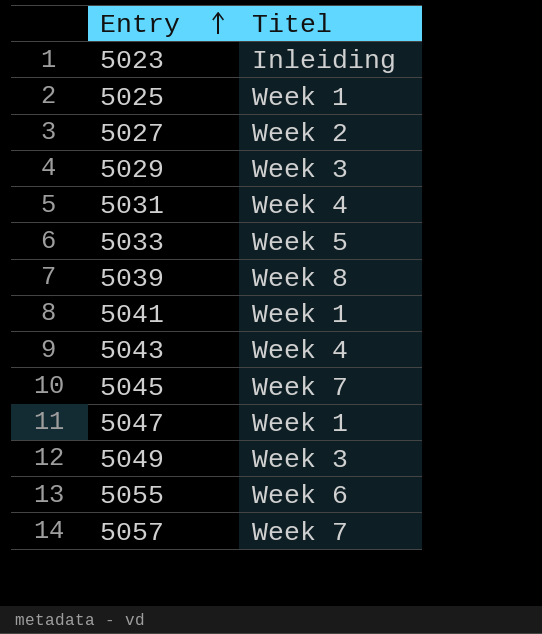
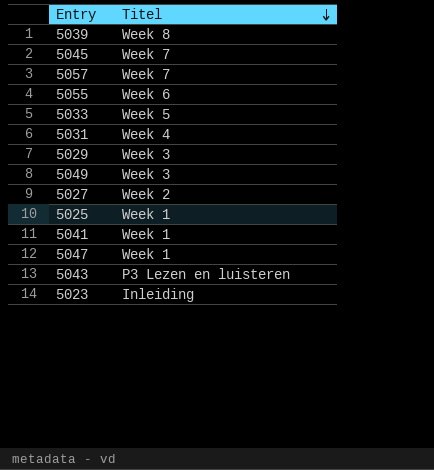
row order: Entry ascending -> Titel descending
5043 | Titel: Week 4 -> P3 Lezen en luisteren

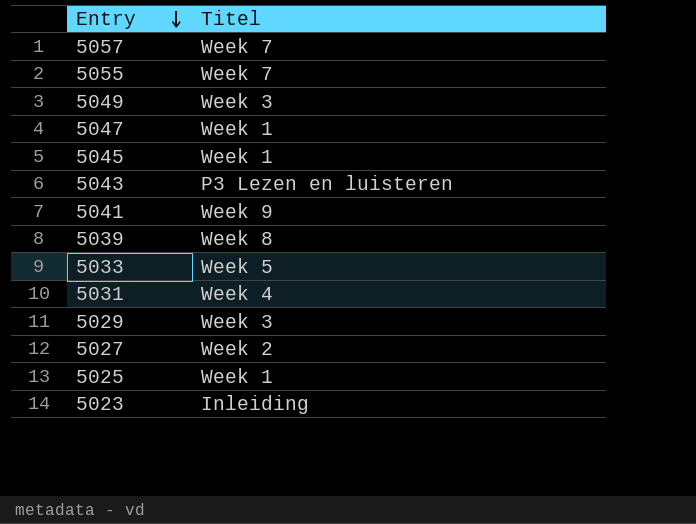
row order: Titel descending -> Entry descending
5055 | Titel: Week 6 -> Week 7
5045 | Titel: Week 7 -> Week 1
5041 | Titel: Week 1 -> Week 9

